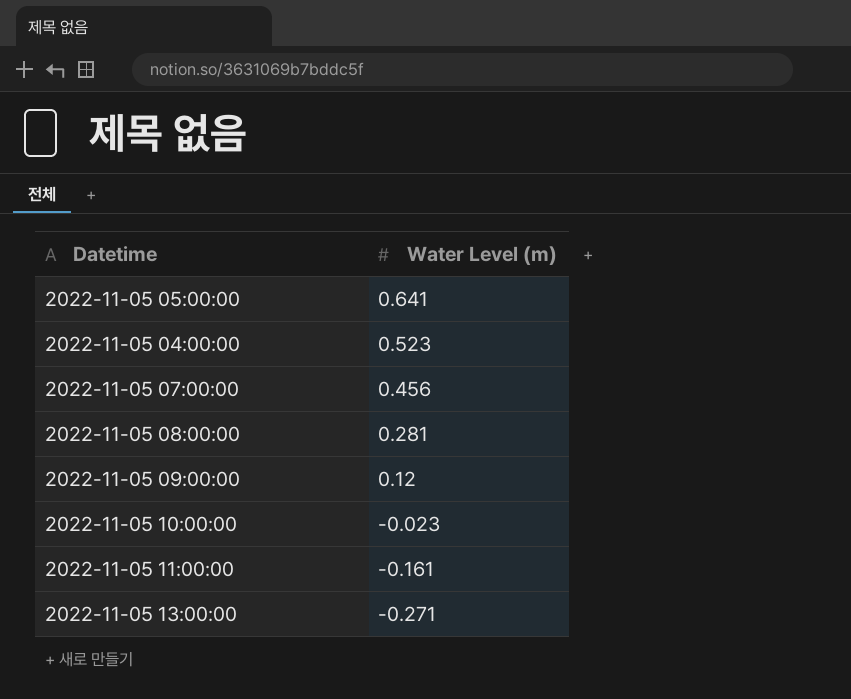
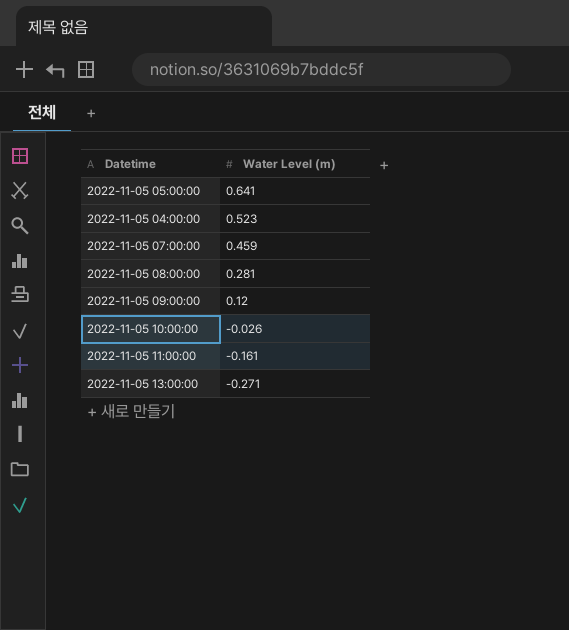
2022-11-05 07:00:00 | Water Level (m): 0.456 -> 0.459
2022-11-05 10:00:00 | Water Level (m): -0.023 -> -0.026

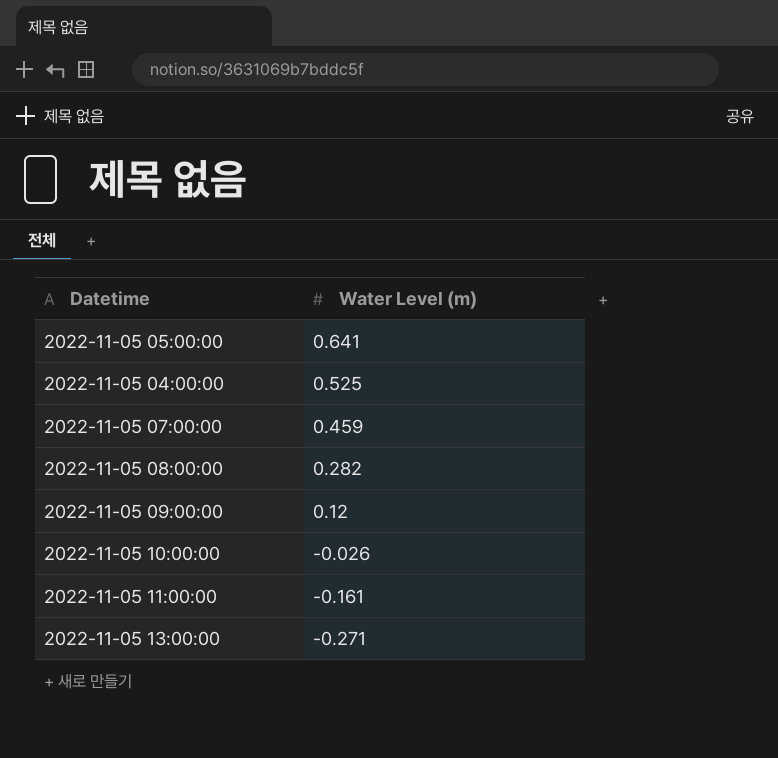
2022-11-05 04:00:00 | Water Level (m): 0.523 -> 0.525
2022-11-05 08:00:00 | Water Level (m): 0.281 -> 0.282

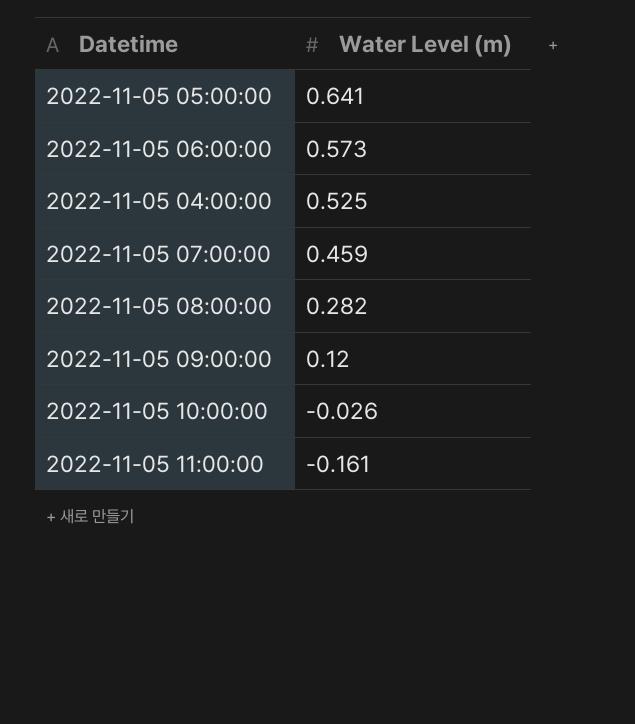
row 2022-11-05 13:00:00: -0.271 -> none
row 2022-11-05 06:00:00: none -> 0.573

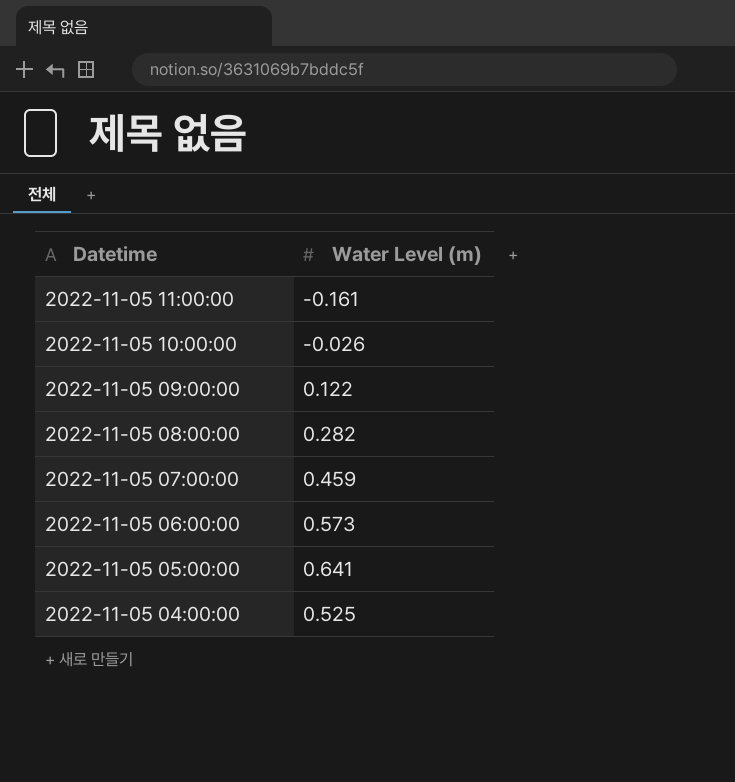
row order: Water Level (m) descending -> Datetime descending
2022-11-05 09:00:00 | Water Level (m): 0.12 -> 0.122

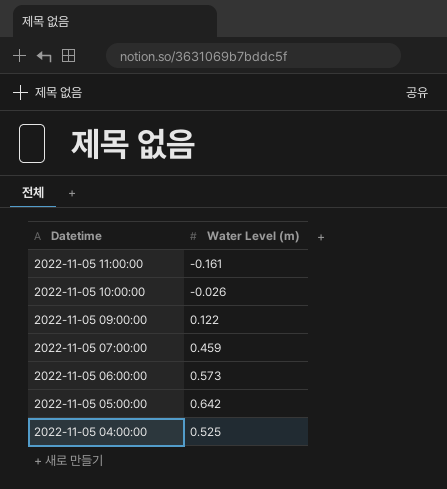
row 2022-11-05 08:00:00: 0.282 -> none
2022-11-05 05:00:00 | Water Level (m): 0.641 -> 0.642

